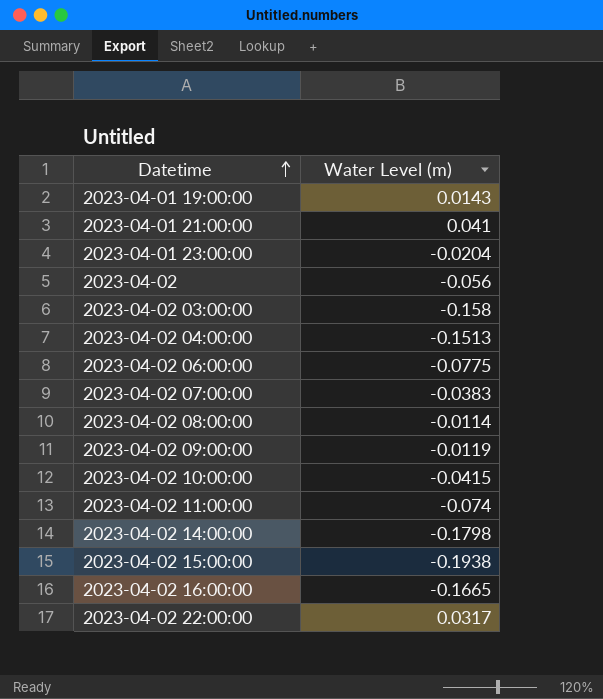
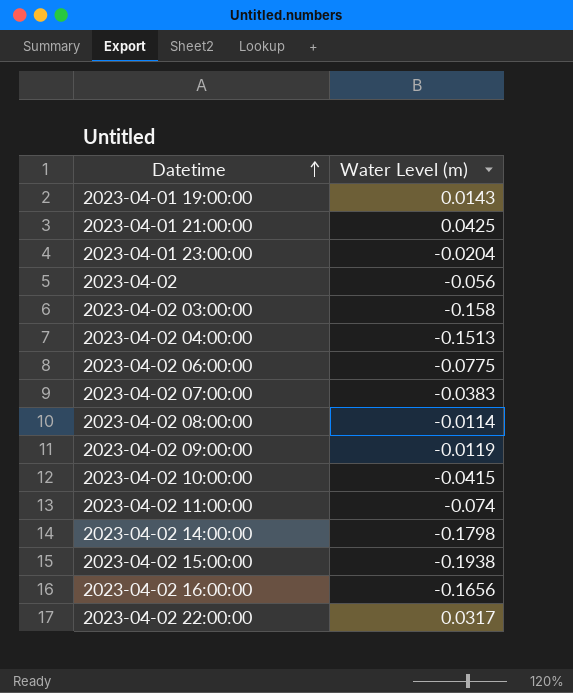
2023-04-01 21:00:00 | Water Level (m): 0.041 -> 0.0425
2023-04-02 16:00:00 | Water Level (m): -0.1665 -> -0.1656

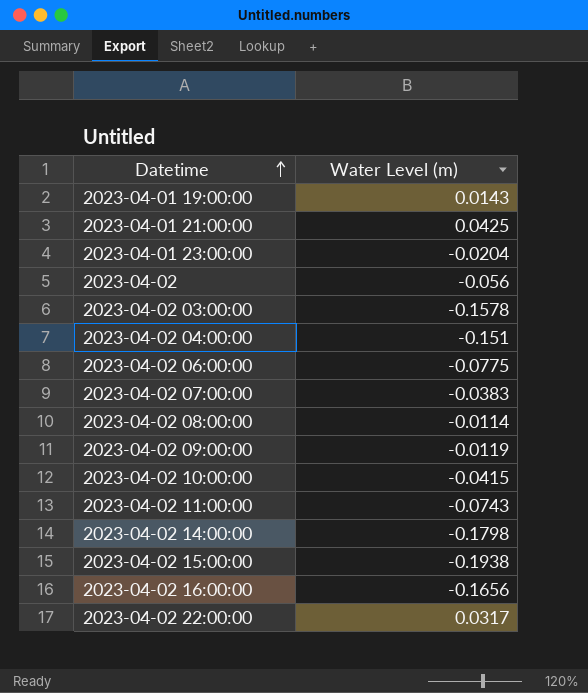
2023-04-02 03:00:00 | Water Level (m): -0.158 -> -0.1578
2023-04-02 04:00:00 | Water Level (m): -0.1513 -> -0.151
2023-04-02 11:00:00 | Water Level (m): -0.074 -> -0.0743

